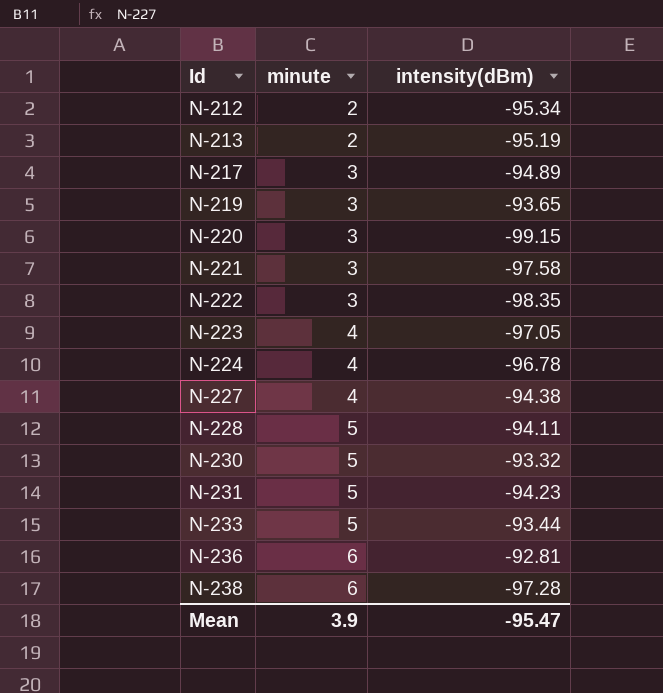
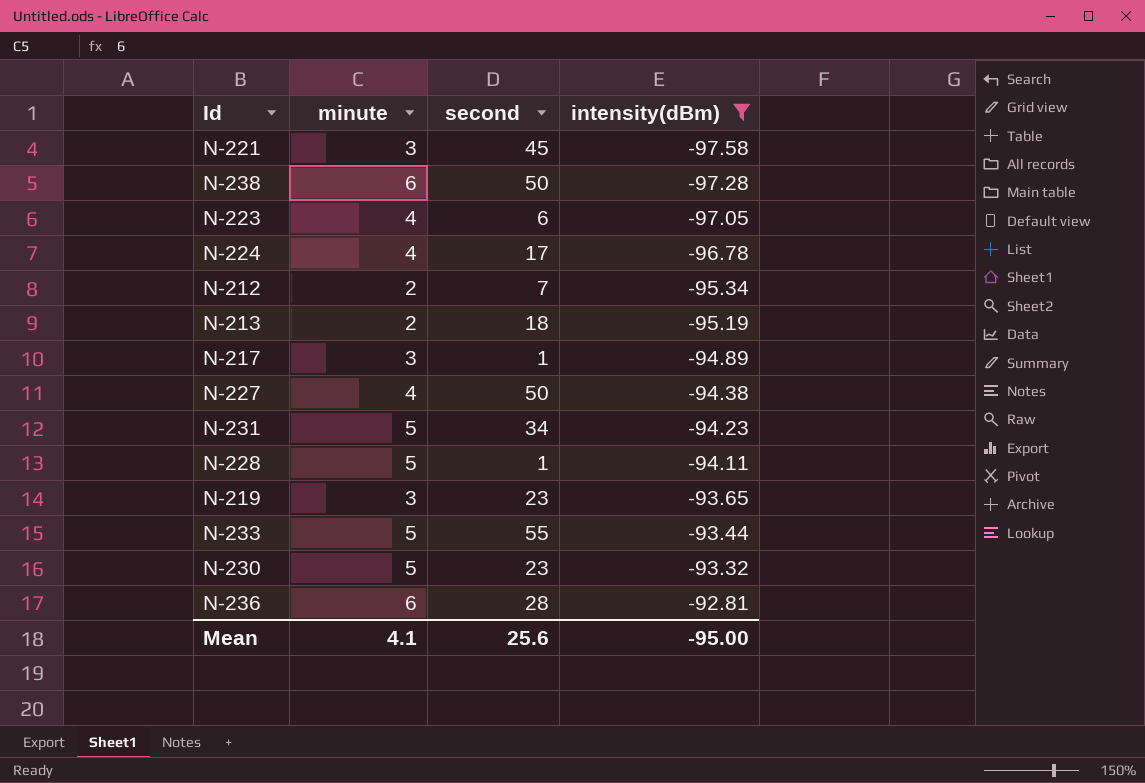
filter: none -> intensity(dBm) >= -97.58
row order: Id ascending -> intensity(dBm) ascending
column second | position: none -> 3
Mean | minute: 3.9 -> 4.1
Mean | intensity(dBm): -95.47 -> -95.00

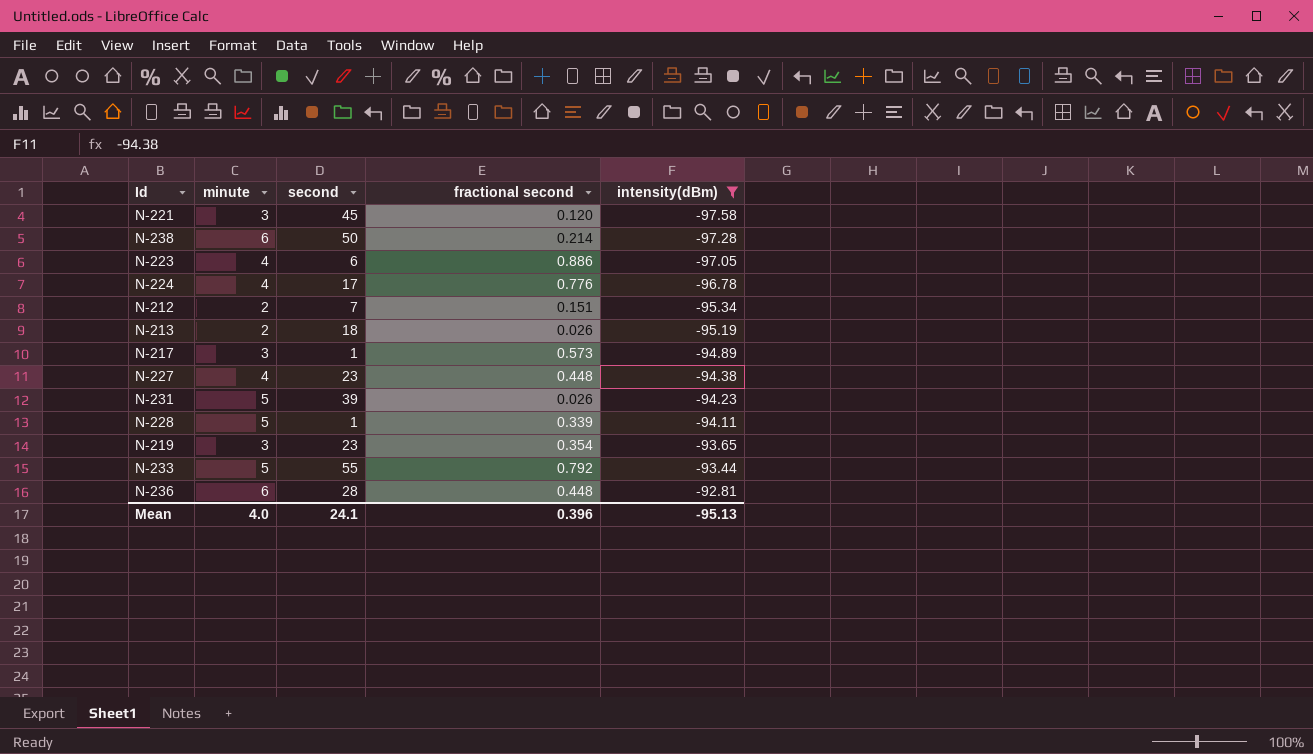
column fractional second | position: none -> 4
row N-230: 5 | 23 | -93.32 -> none
N-227 | second: 50 -> 23
N-231 | second: 34 -> 39
Mean | minute: 4.1 -> 4.0
Mean | second: 25.6 -> 24.1
Mean | intensity(dBm): -95.00 -> -95.13

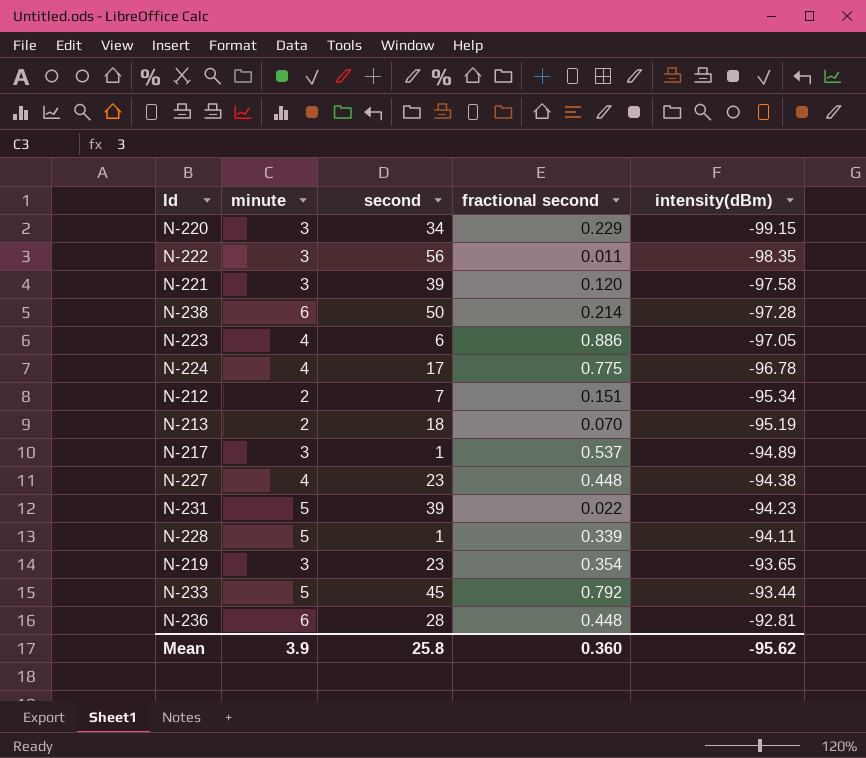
filter: intensity(dBm) >= -97.58 -> none
N-221 | second: 45 -> 39
N-224 | fractional second: 0.776 -> 0.775
N-213 | fractional second: 0.026 -> 0.070
N-217 | fractional second: 0.573 -> 0.537
N-231 | fractional second: 0.026 -> 0.022
N-233 | second: 55 -> 45
Mean | minute: 4.0 -> 3.9
Mean | second: 24.1 -> 25.8
Mean | fractional second: 0.396 -> 0.360
Mean | intensity(dBm): -95.13 -> -95.62

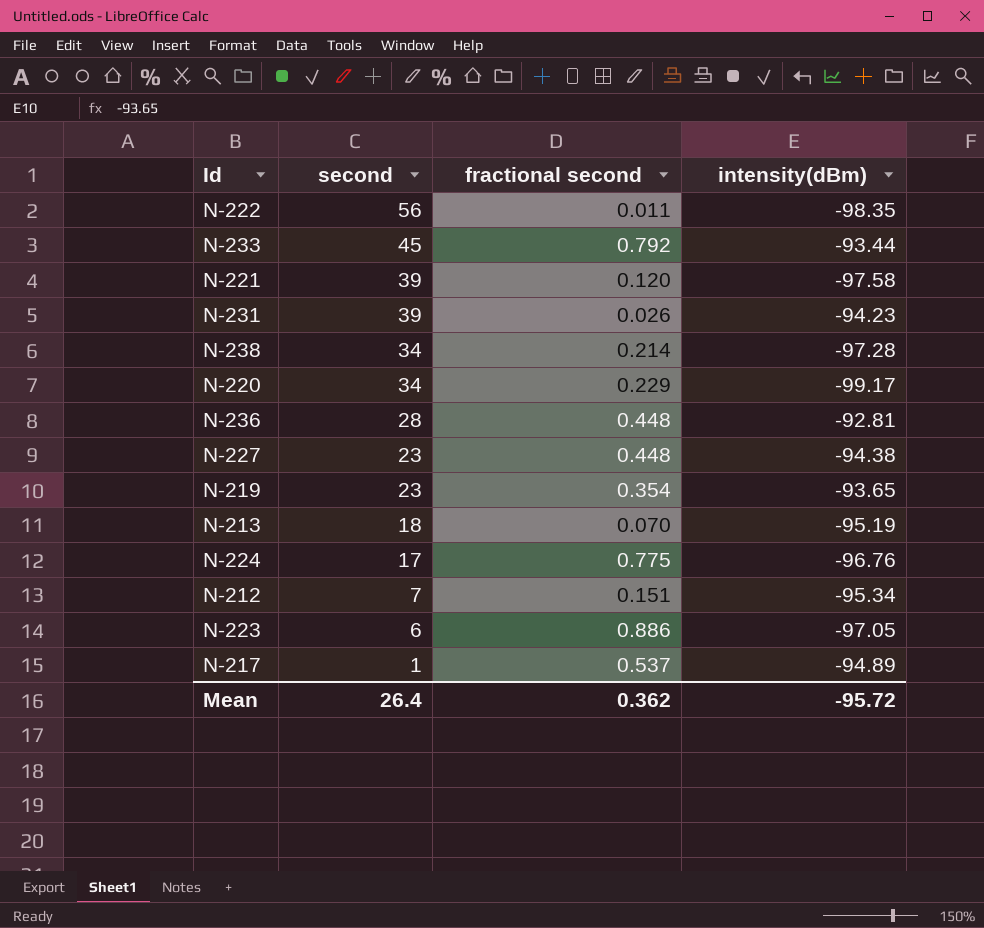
row order: intensity(dBm) ascending -> second descending
column minute | position: 2 -> none
row N-228: 5 | 1 | 0.339 | -94.11 -> none
N-231 | fractional second: 0.022 -> 0.026
N-238 | second: 50 -> 34
N-220 | intensity(dBm): -99.15 -> -99.17
N-224 | intensity(dBm): -96.78 -> -96.76
Mean | second: 25.8 -> 26.4
Mean | fractional second: 0.360 -> 0.362
Mean | intensity(dBm): -95.62 -> -95.72

